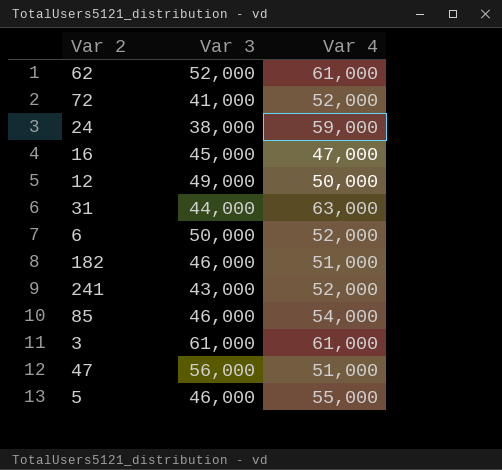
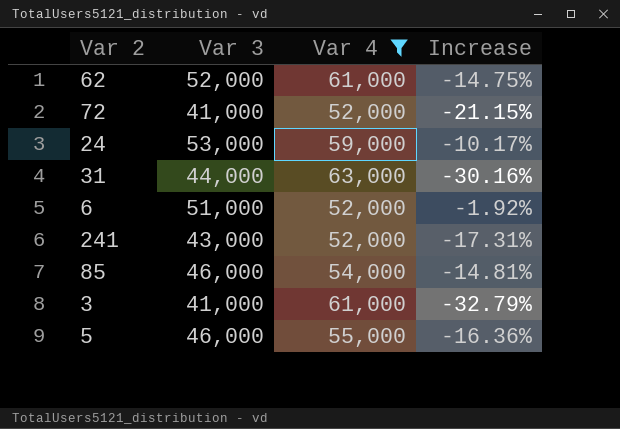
filter: none -> Var 4 >= 52,000
column Increase | formula: none -> ([Var 3] - [Var 4]) / [Var 4]
24 | Var 3: 38,000 -> 53,000
6 | Var 3: 50,000 -> 51,000
3 | Var 3: 61,000 -> 41,000

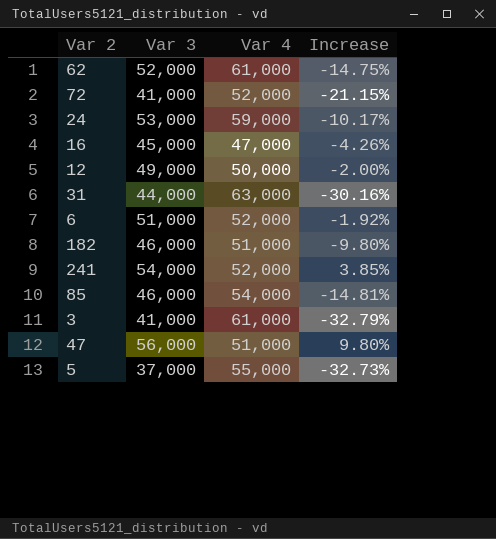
filter: Var 4 >= 52,000 -> none
241 | Var 3: 43,000 -> 54,000
241 | Increase: -17.31% -> 3.85%
5 | Var 3: 46,000 -> 37,000
5 | Increase: -16.36% -> -32.73%

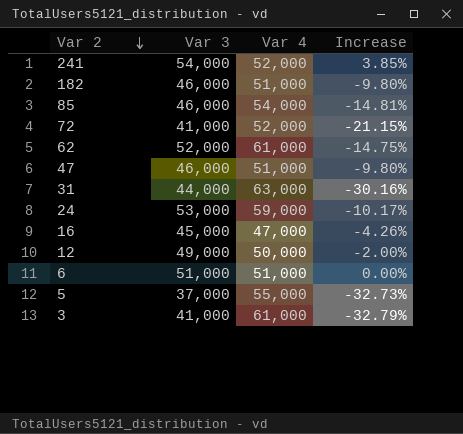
row order: none -> Var 2 descending
47 | Var 3: 56,000 -> 46,000
47 | Increase: 9.80% -> -9.80%
6 | Var 4: 52,000 -> 51,000
6 | Increase: -1.92% -> 0.00%

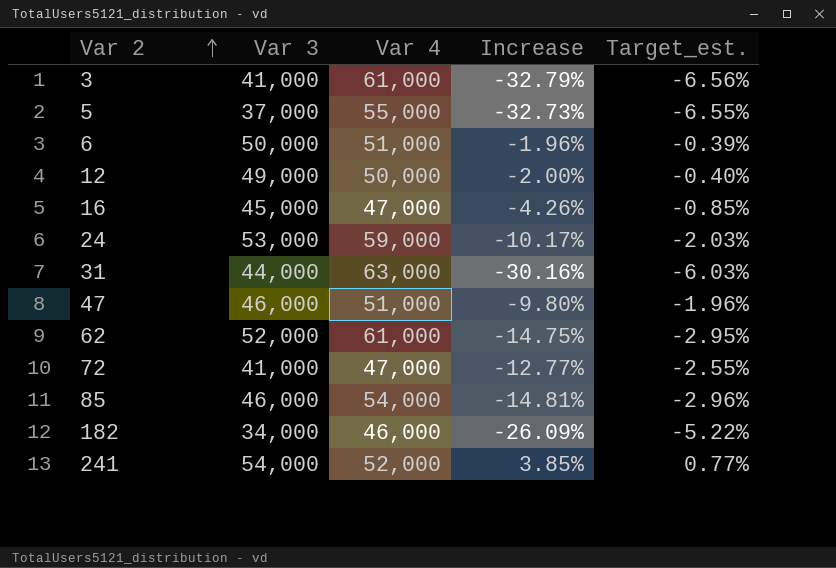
row order: Var 2 descending -> Var 2 ascending
column Target_est. | formula: none -> [Increase] * 0.2
6 | Var 3: 51,000 -> 50,000
6 | Increase: 0.00% -> -1.96%
72 | Var 4: 52,000 -> 47,000
72 | Increase: -21.15% -> -12.77%
182 | Var 3: 46,000 -> 34,000
182 | Var 4: 51,000 -> 46,000
182 | Increase: -9.80% -> -26.09%

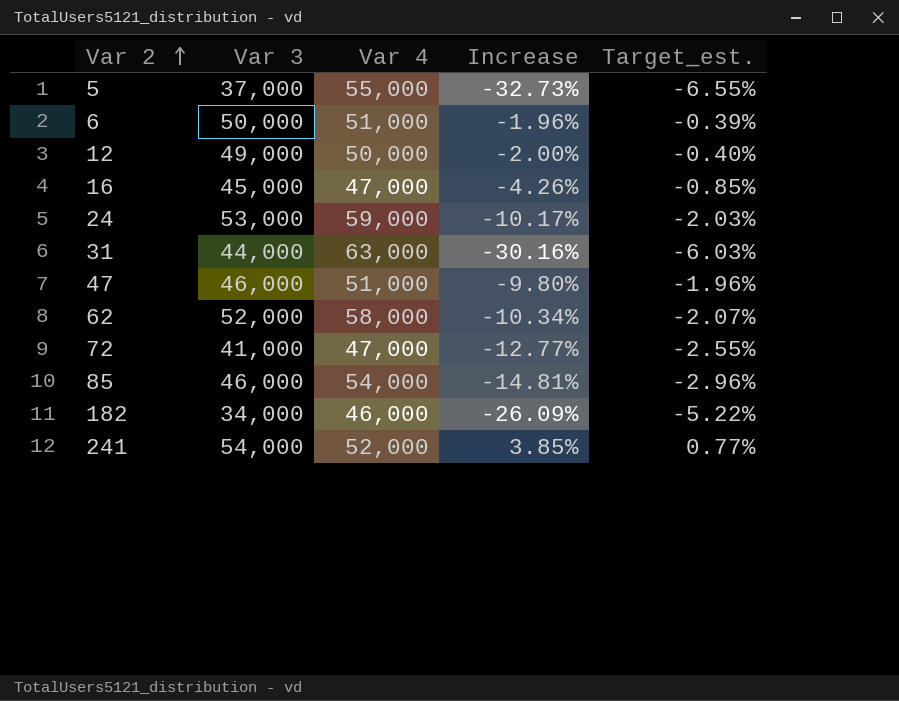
row 3: 41,000 | 61,000 | -32.79% | -6.56% -> none
62 | Var 4: 61,000 -> 58,000
62 | Increase: -14.75% -> -10.34%
62 | Target_est.: -2.95% -> -2.07%

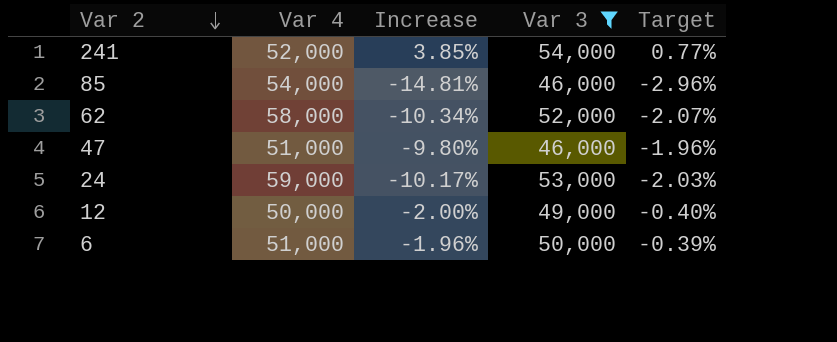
filter: none -> Var 3 >= 46,000
row order: Var 2 ascending -> Var 2 descending
column Var 3 | position: 2 -> 4
column name: Target_est. -> Target

